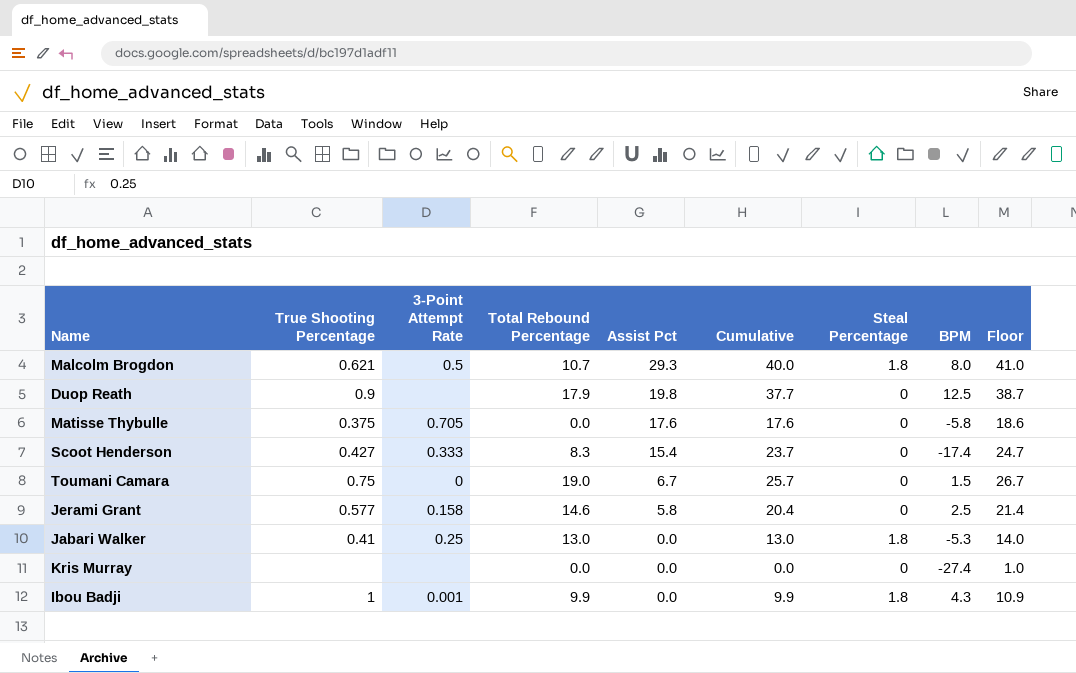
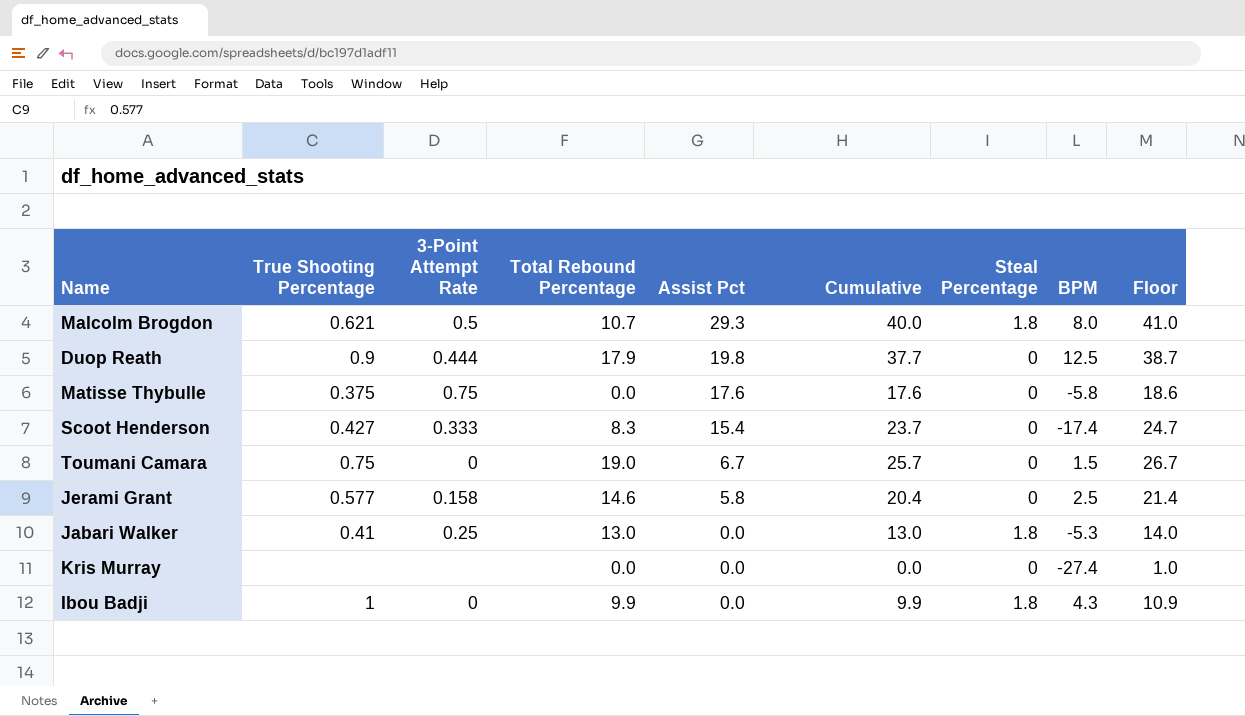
Duop Reath | 3-Point Attempt Rate: none -> 0.444
Matisse Thybulle | 3-Point Attempt Rate: 0.705 -> 0.75
Ibou Badji | 3-Point Attempt Rate: 0.001 -> 0

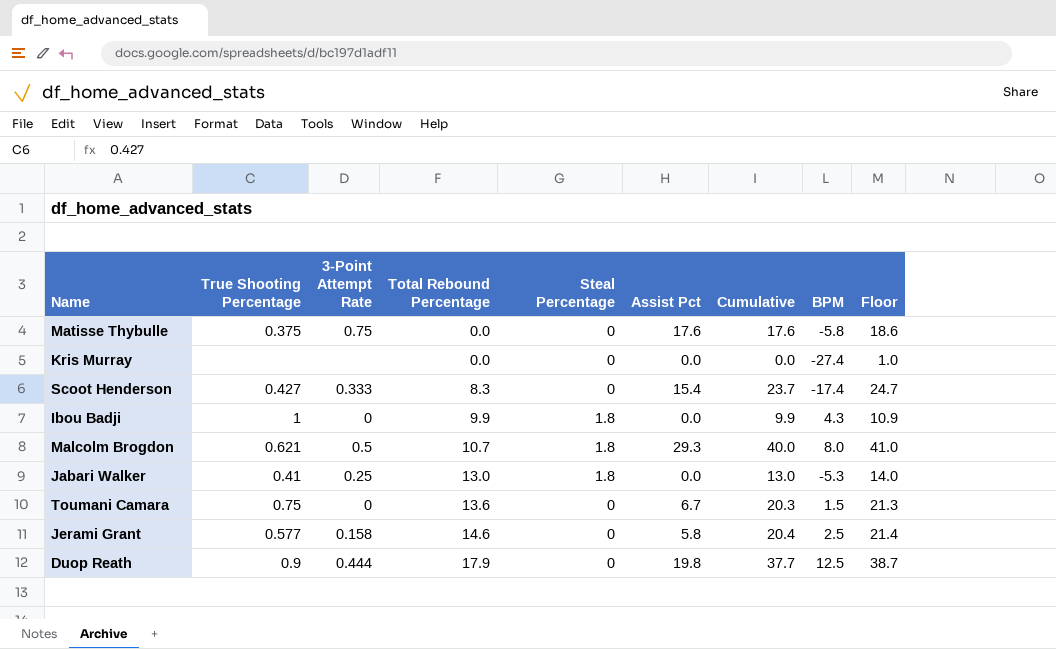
row order: Assist Pct descending -> Total Rebound Percentage ascending
column Steal Percentage | position: 7 -> 5
Toumani Camara | Total Rebound Percentage: 19.0 -> 13.6
Toumani Camara | Cumulative: 25.7 -> 20.3
Toumani Camara | Floor: 26.7 -> 21.3

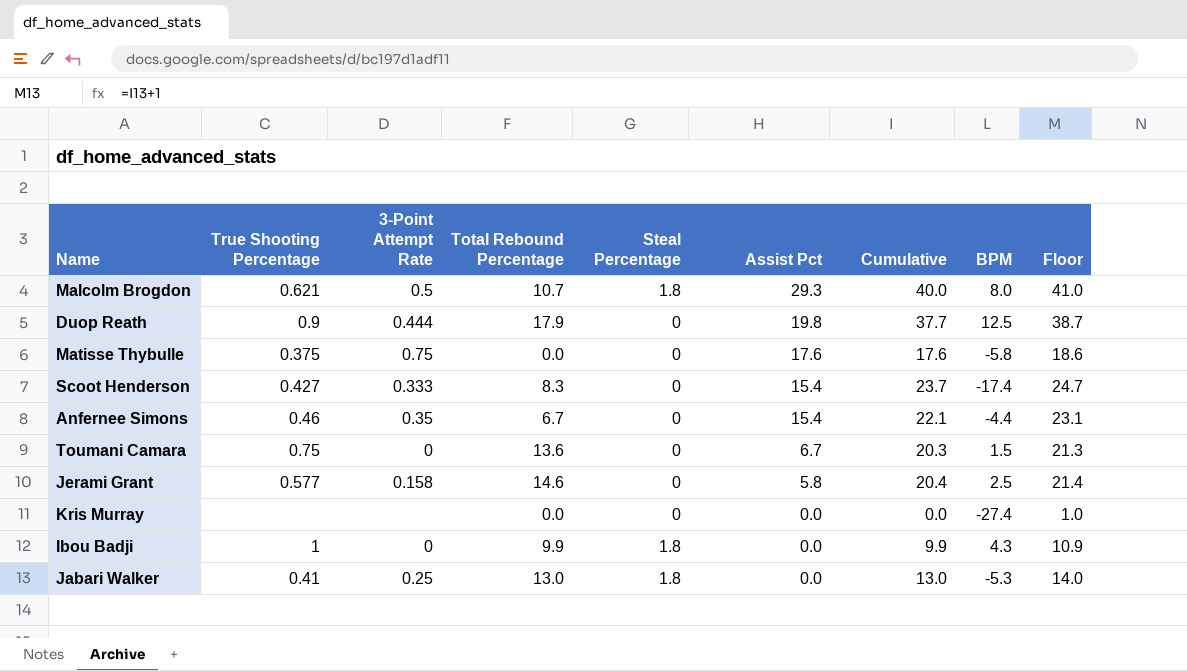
row order: Total Rebound Percentage ascending -> Assist Pct descending
row Anfernee Simons: none -> 0.46 | 0.35 | 6.7 | 0 | 15.4 | 22.1 | -4.4 | 23.1

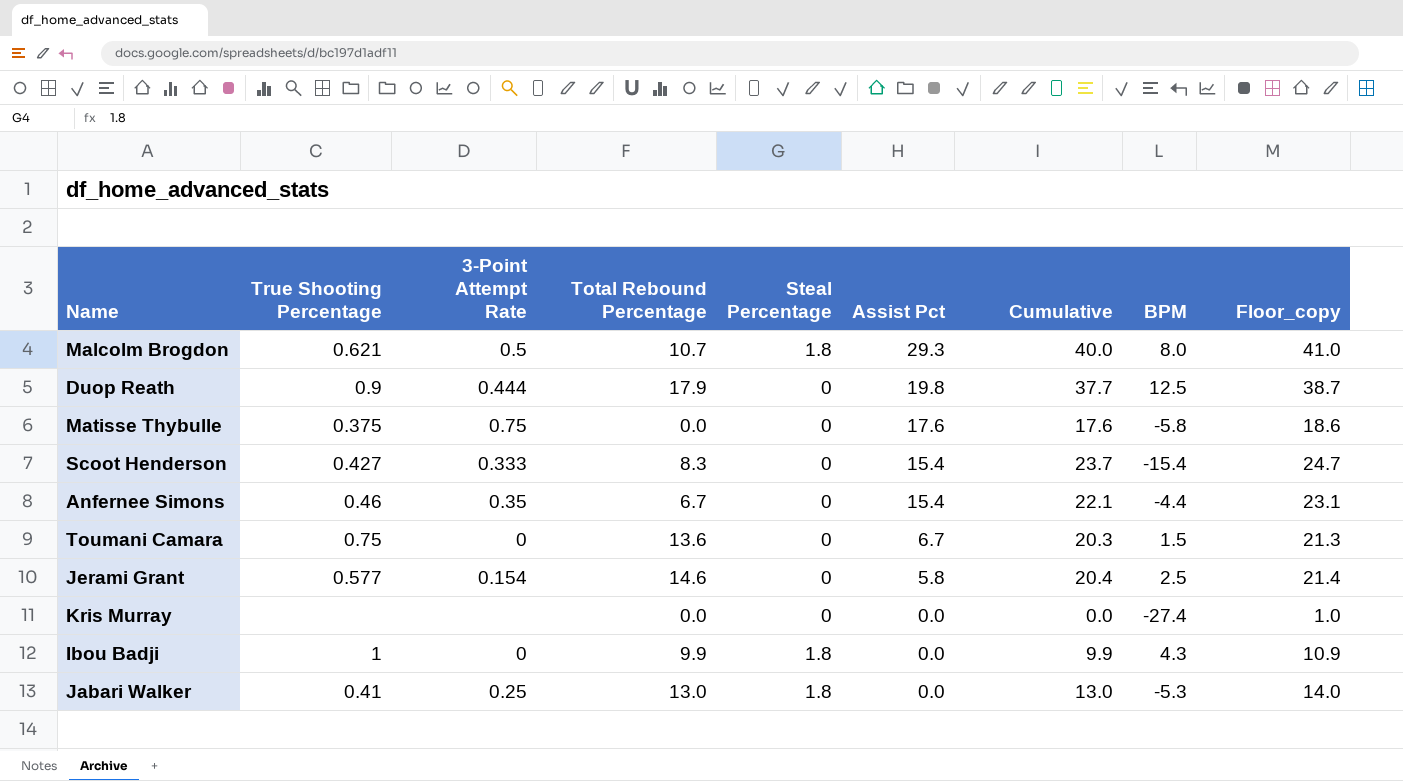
column name: Floor -> Floor_copy
Scoot Henderson | BPM: -17.4 -> -15.4
Jerami Grant | 3-Point Attempt Rate: 0.158 -> 0.154

